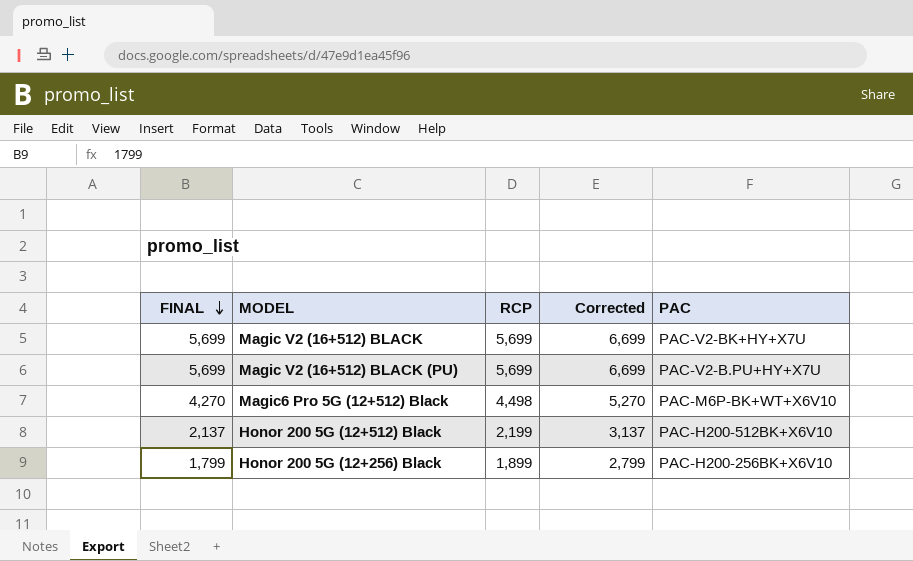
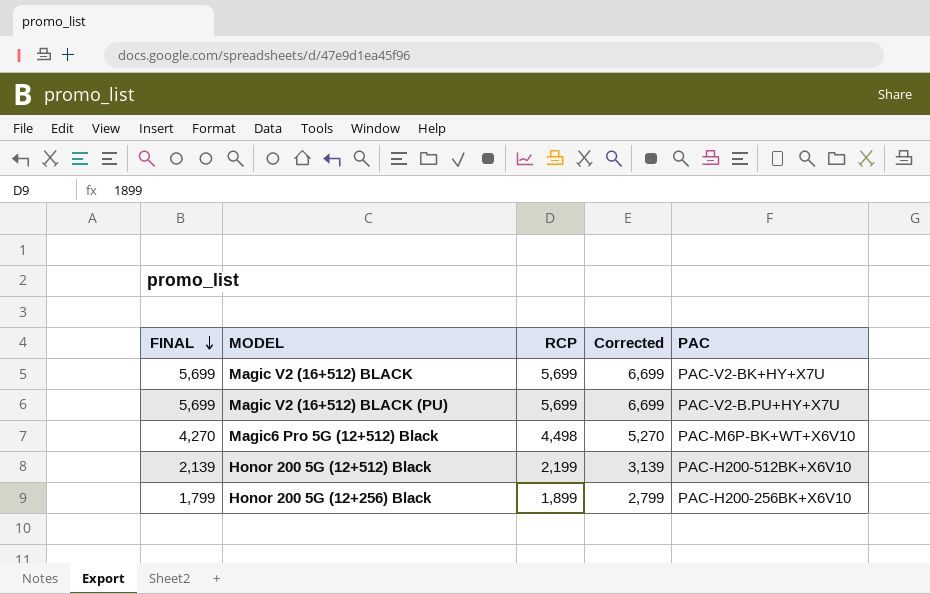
Honor 200 5G (12+512) Black | FINAL: 2,137 -> 2,139
Honor 200 5G (12+512) Black | Corrected: 3,137 -> 3,139

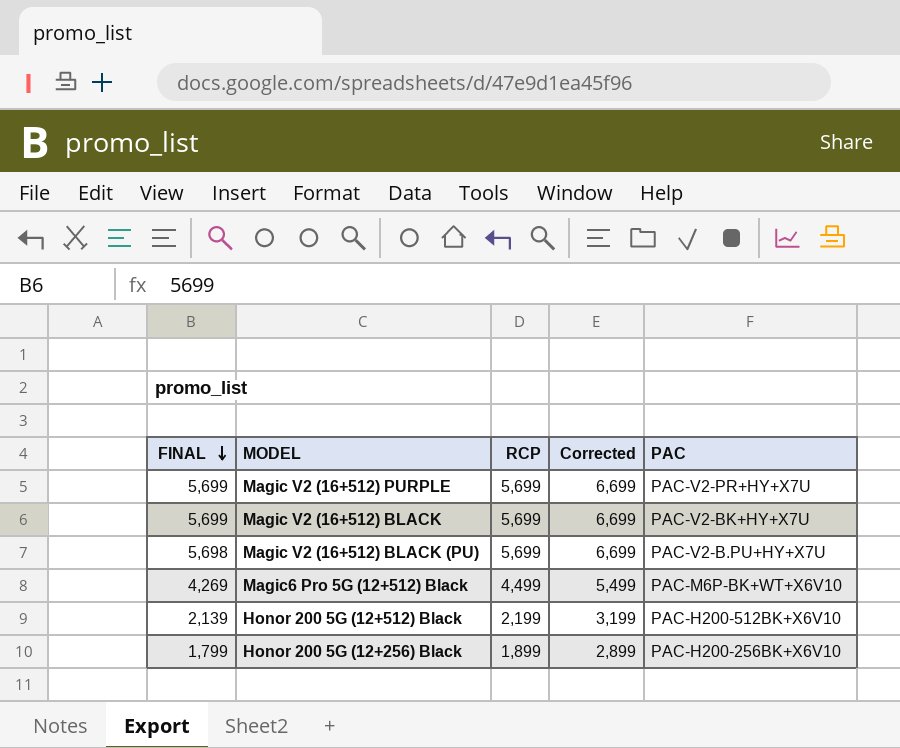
column Corrected | formula: [FINAL] + 1000 -> [RCP] + 1000
row Magic V2 (16+512) PURPLE: none -> 5,699 | 5,699 | 6,699 | PAC-V2-PR+HY+X7U
Magic V2 (16+512) BLACK (PU) | FINAL: 5,699 -> 5,698
Magic6 Pro 5G (12+512) Black | FINAL: 4,270 -> 4,269
Magic6 Pro 5G (12+512) Black | RCP: 4,498 -> 4,499

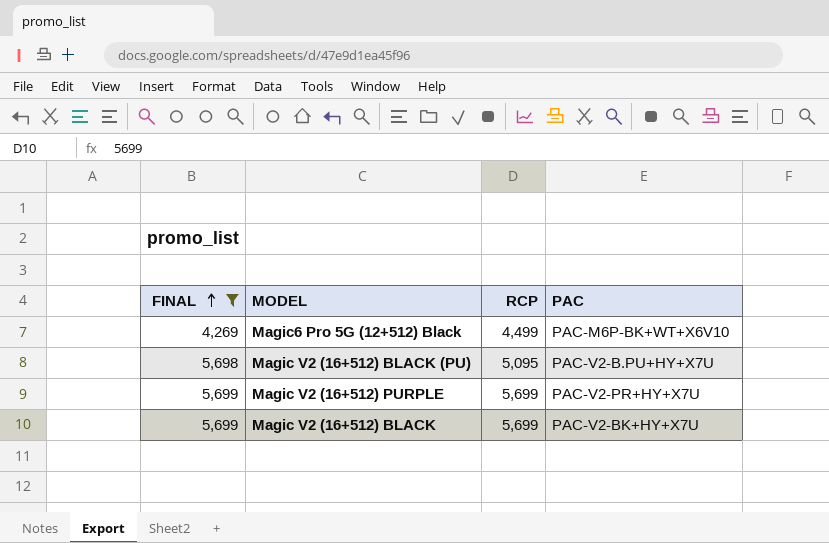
filter: none -> FINAL >= 4,269
row order: FINAL descending -> FINAL ascending
column Corrected | formula: [RCP] + 1000 -> none
Magic V2 (16+512) BLACK (PU) | RCP: 5,699 -> 5,095

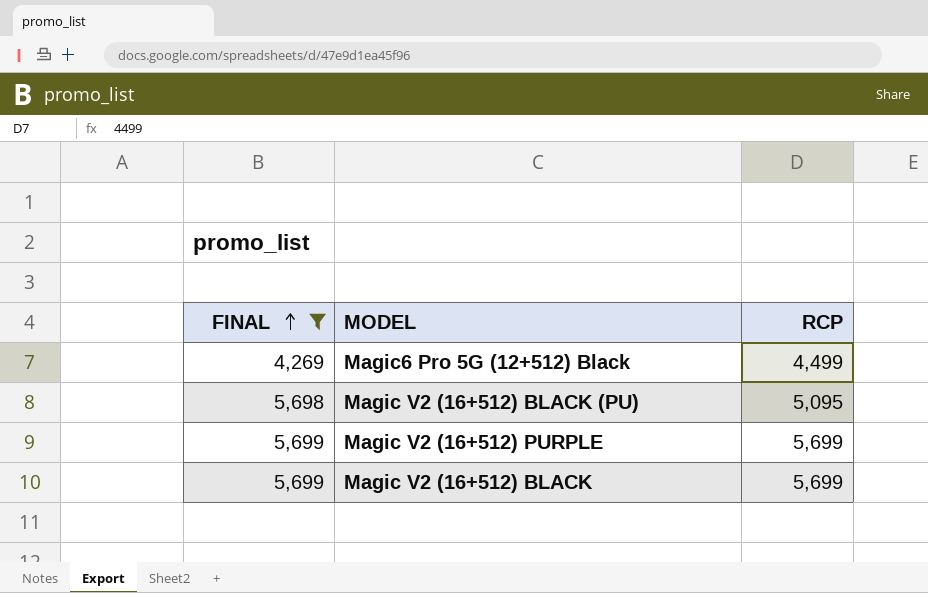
column PAC | position: 4 -> none

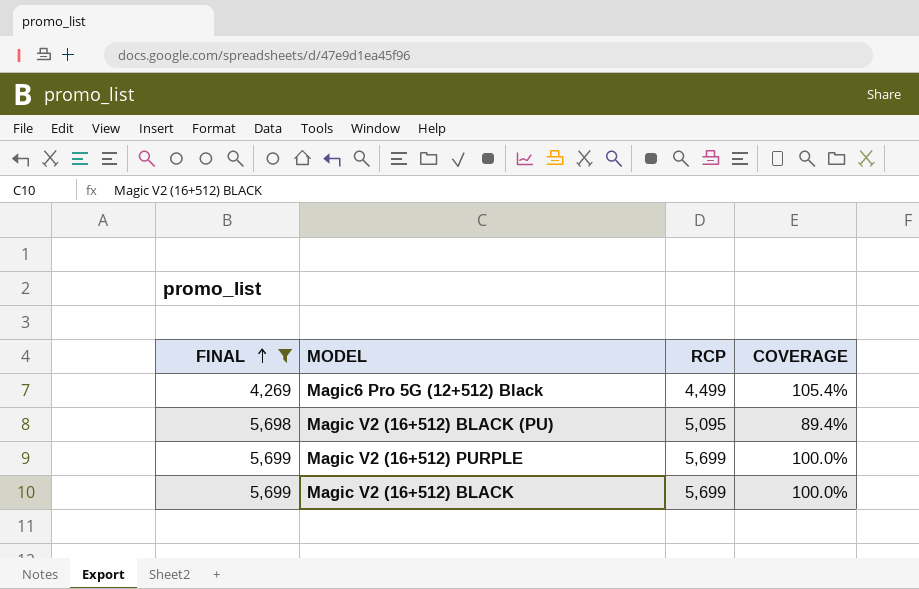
column COVERAGE | formula: none -> [RCP] / [FINAL]

